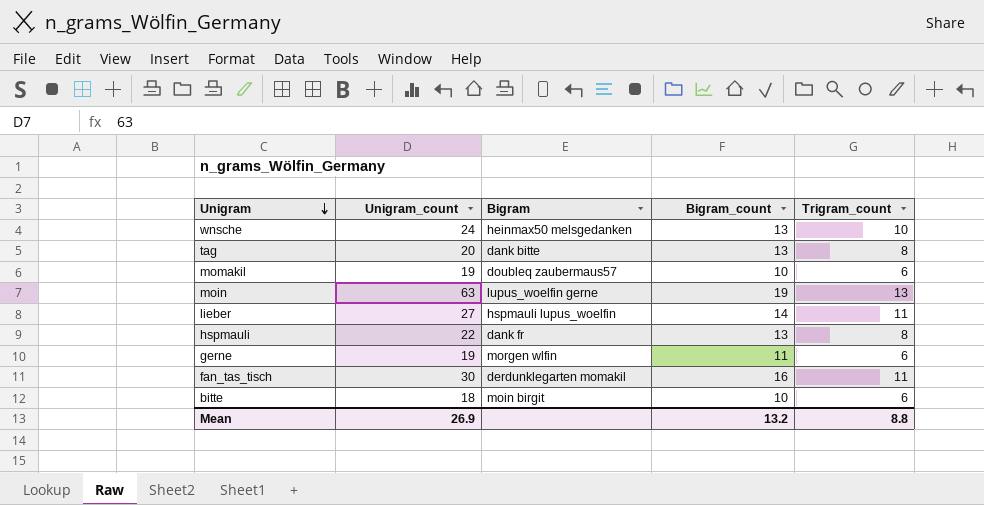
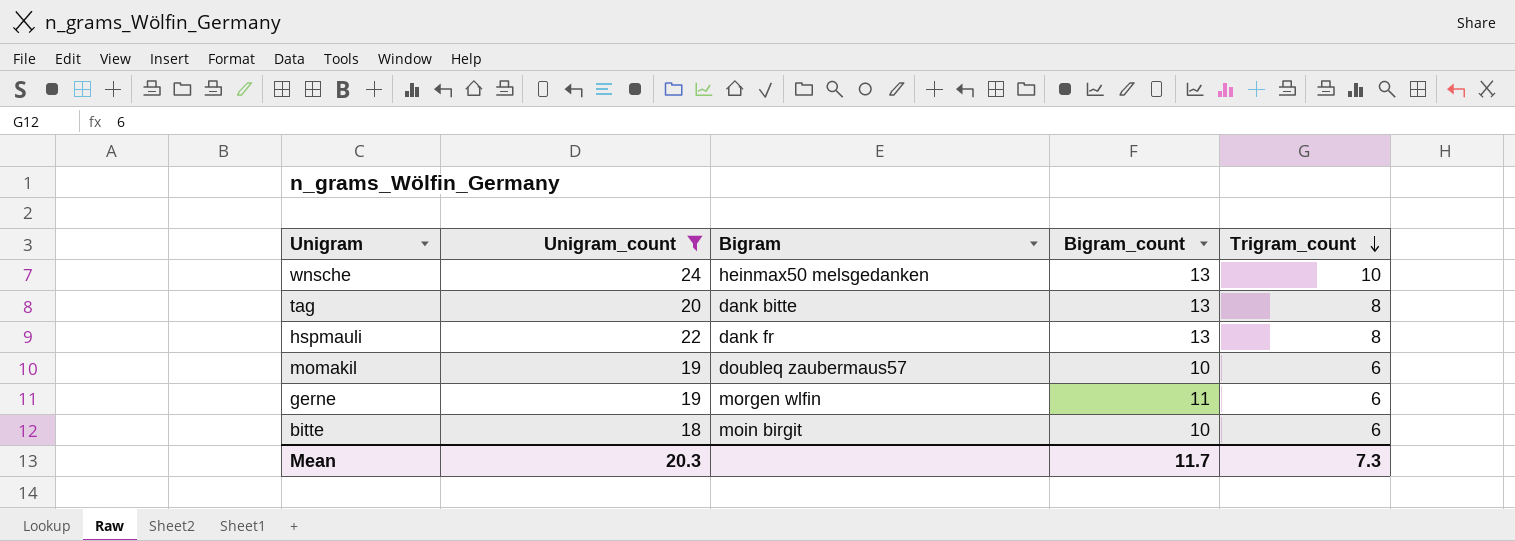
filter: none -> Unigram_count <= 24
row order: Unigram descending -> Trigram_count descending
Mean | Unigram_count: 26.9 -> 20.3
Mean | Bigram_count: 13.2 -> 11.7
Mean | Trigram_count: 8.8 -> 7.3

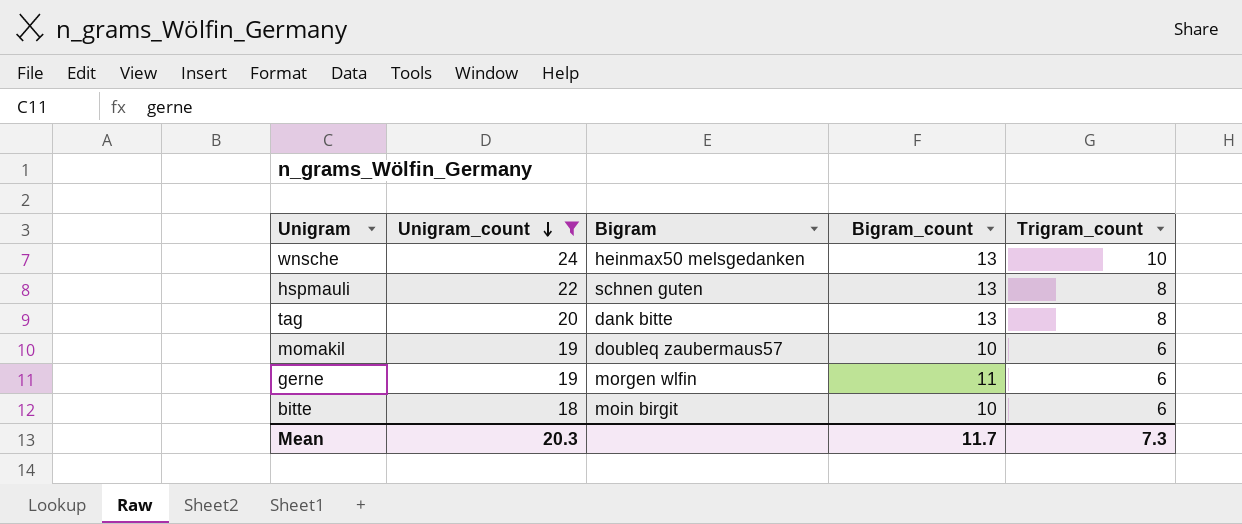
row order: Trigram_count descending -> Unigram_count descending
hspmauli | Bigram: dank fr -> schnen guten

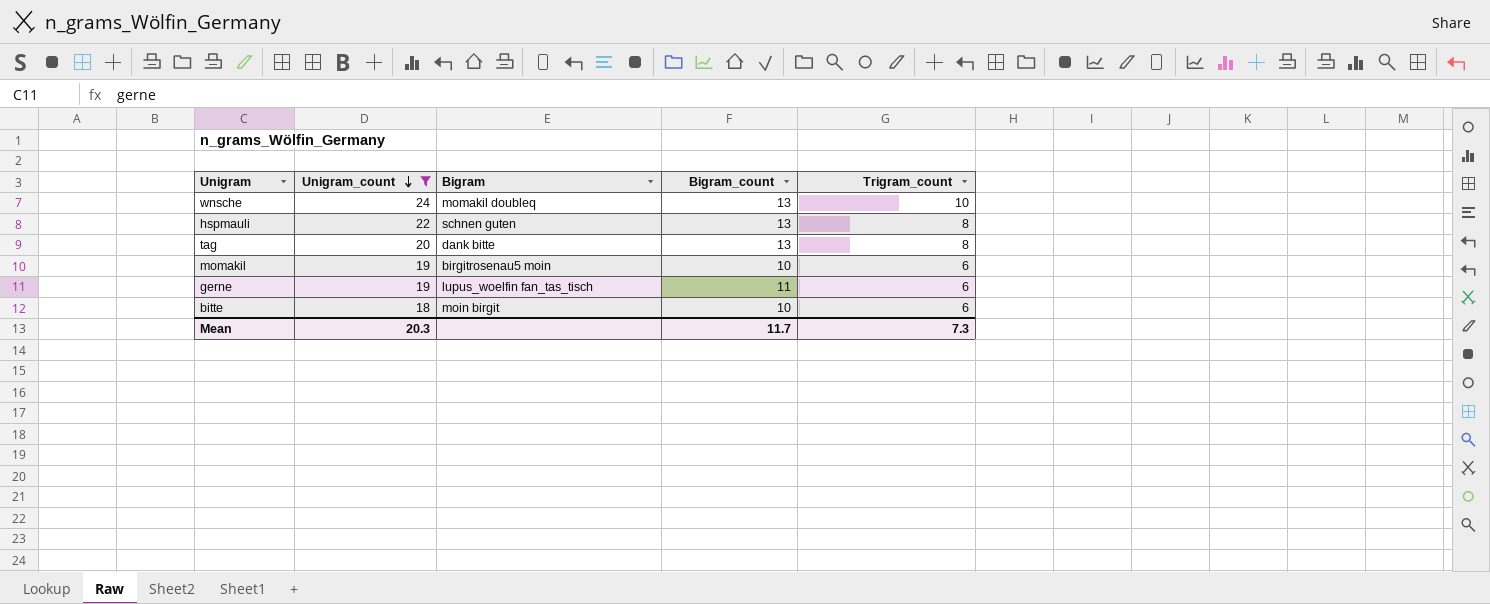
wnsche | Bigram: heinmax50 melsgedanken -> momakil doubleq
momakil | Bigram: doubleq zaubermaus57 -> birgitrosenau5 moin
gerne | Bigram: morgen wlfin -> lupus_woelfin fan_tas_tisch

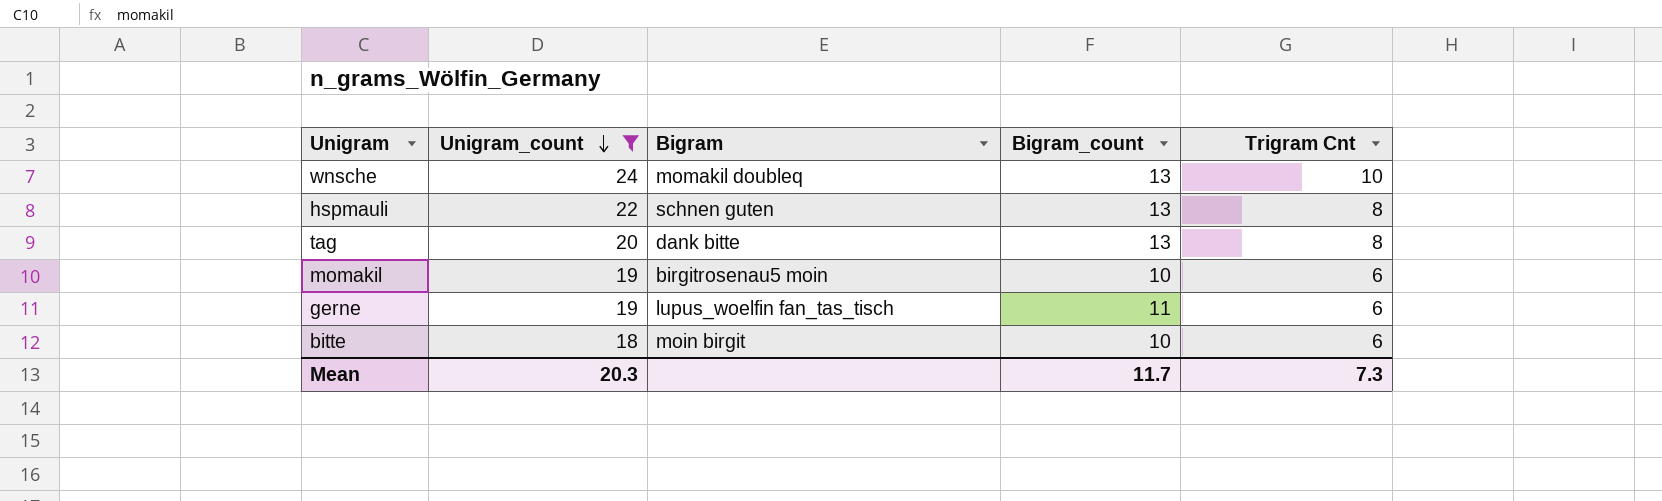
column name: Trigram_count -> Trigram Cnt

